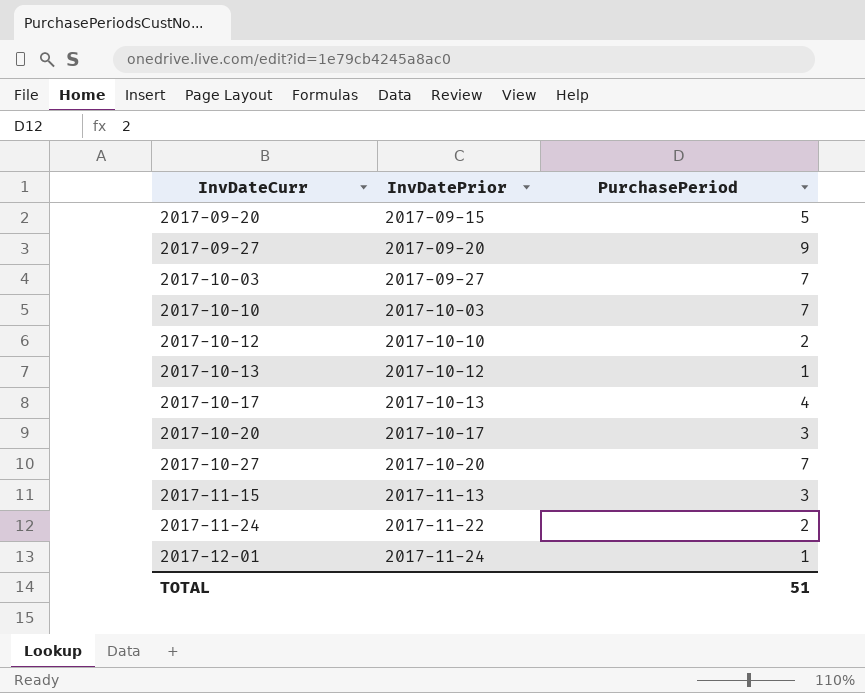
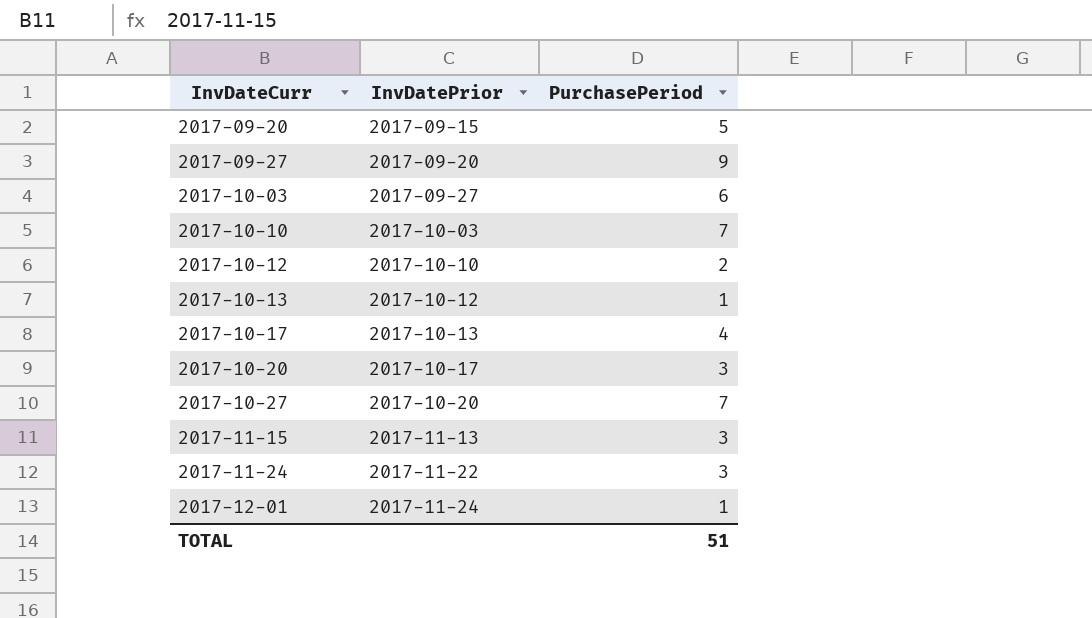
2017-10-03 | PurchasePeriod: 7 -> 6
2017-11-24 | PurchasePeriod: 2 -> 3

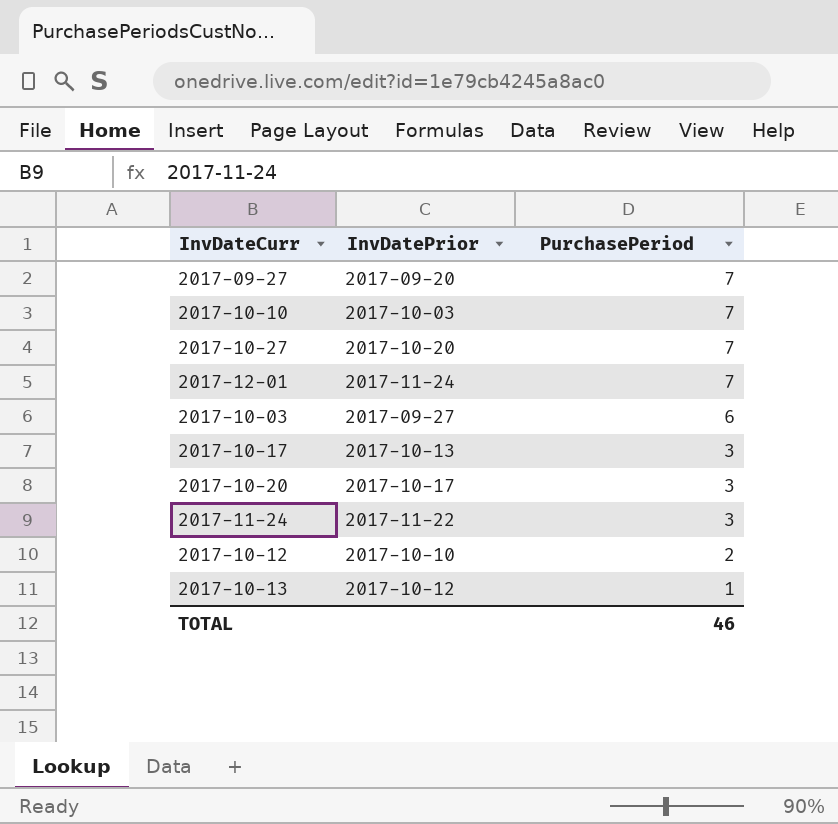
row order: InvDateCurr ascending -> PurchasePeriod descending
row 2017-09-20: 2017-09-15 | 5 -> none
row 2017-11-15: 2017-11-13 | 3 -> none
2017-09-27 | PurchasePeriod: 9 -> 7
2017-12-01 | PurchasePeriod: 1 -> 7
2017-10-17 | PurchasePeriod: 4 -> 3
TOTAL | PurchasePeriod: 51 -> 46

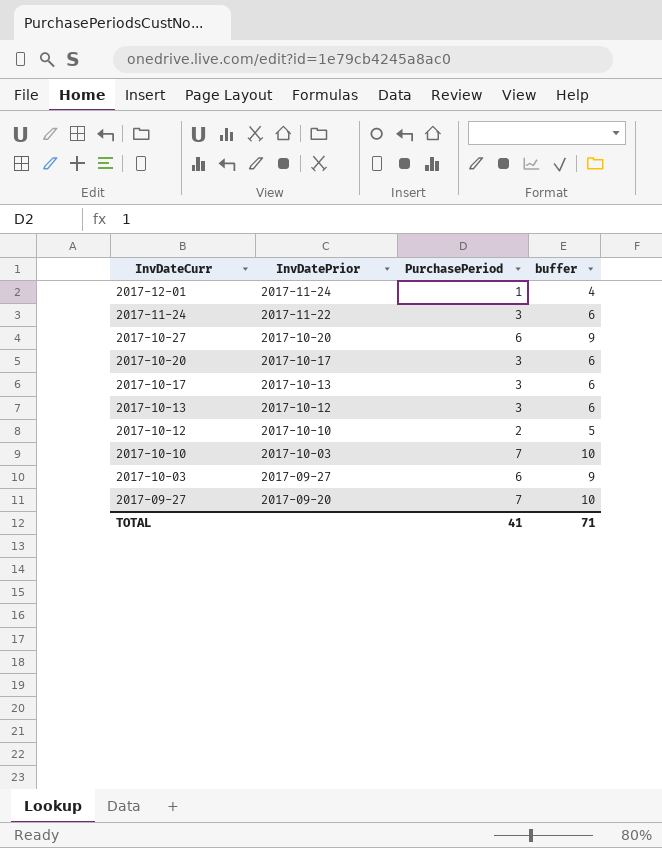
row order: PurchasePeriod descending -> InvDateCurr descending
column buffer | formula: none -> [PurchasePeriod] + 3
2017-12-01 | PurchasePeriod: 7 -> 1
2017-10-27 | PurchasePeriod: 7 -> 6
2017-10-13 | PurchasePeriod: 1 -> 3
TOTAL | PurchasePeriod: 46 -> 41

